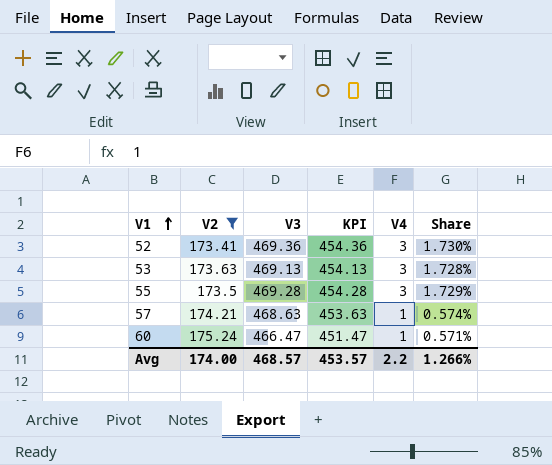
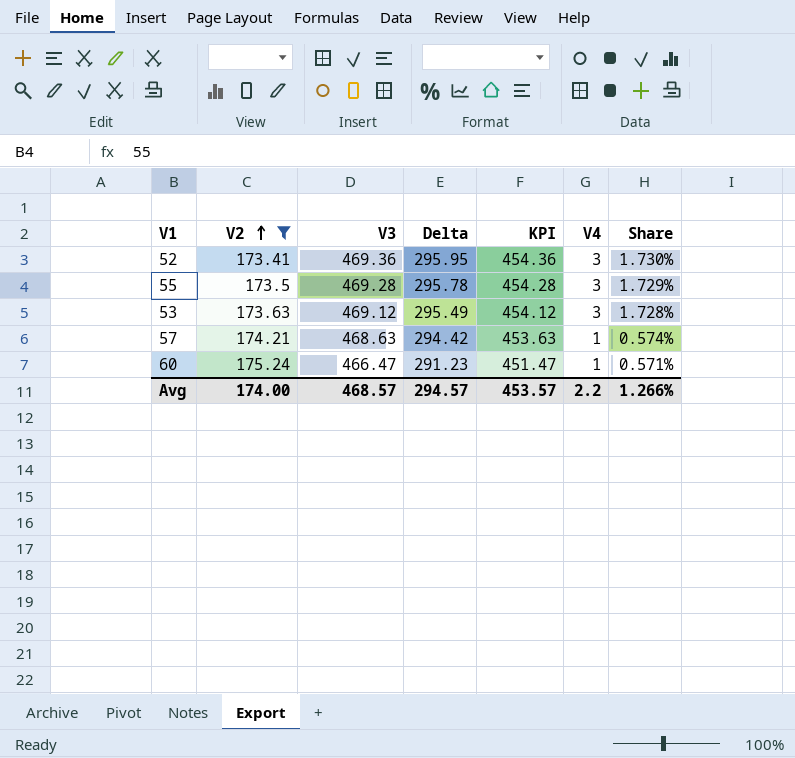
row order: V1 ascending -> V2 ascending
column Delta | formula: none -> [V3] - [V2]
53 | V3: 469.13 -> 469.12
53 | KPI: 454.13 -> 454.12

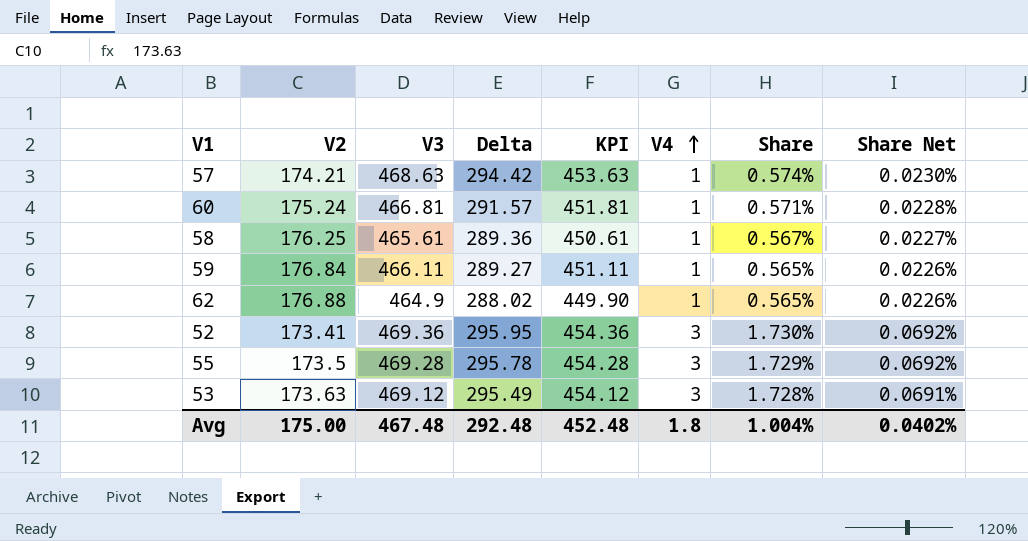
filter: V2 <= 175.24 -> none
row order: V2 ascending -> V4 ascending
column Share Net | formula: none -> [Share] * 0.04
60 | V3: 466.47 -> 466.81
60 | Delta: 291.23 -> 291.57
60 | KPI: 451.47 -> 451.81
Avg | V2: 174.00 -> 175.00
Avg | V3: 468.57 -> 467.48
Avg | Delta: 294.57 -> 292.48
Avg | KPI: 453.57 -> 452.48
Avg | V4: 2.2 -> 1.8
Avg | Share: 1.266% -> 1.004%

